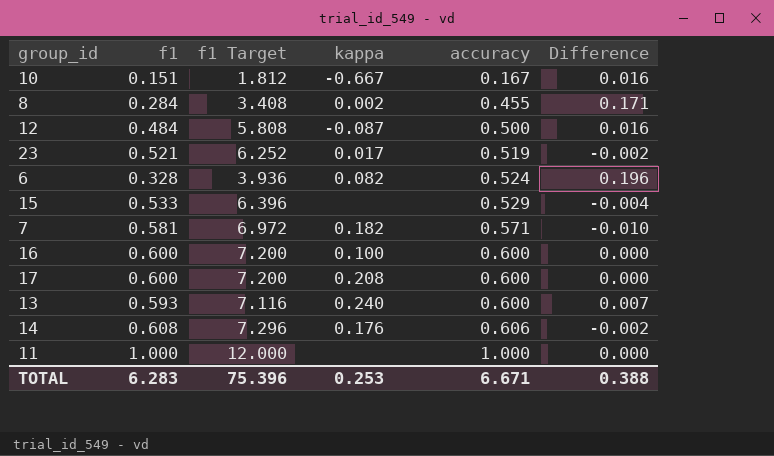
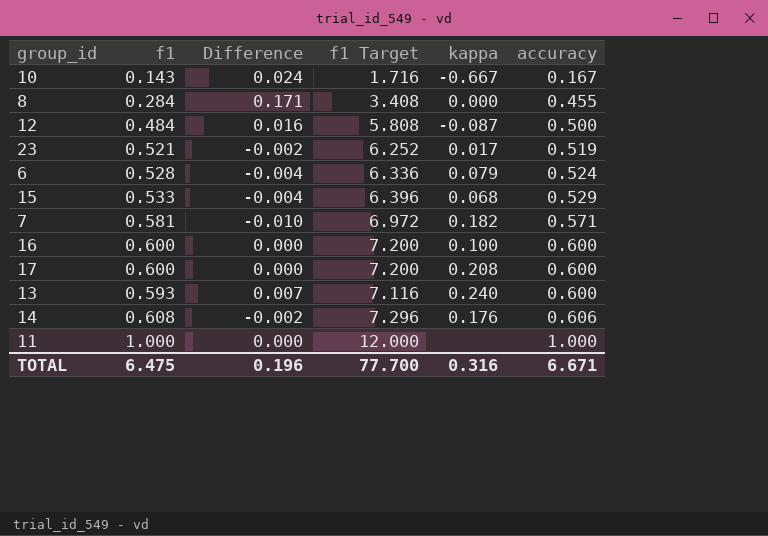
column Difference | position: 6 -> 3
10 | f1: 0.151 -> 0.143
10 | Difference: 0.016 -> 0.024
10 | f1 Target: 1.812 -> 1.716
8 | kappa: 0.002 -> 0.000
6 | f1: 0.328 -> 0.528
6 | Difference: 0.196 -> -0.004
6 | f1 Target: 3.936 -> 6.336
6 | kappa: 0.082 -> 0.079
15 | kappa: none -> 0.068
TOTAL | f1: 6.283 -> 6.475
TOTAL | Difference: 0.388 -> 0.196
TOTAL | f1 Target: 75.396 -> 77.700
TOTAL | kappa: 0.253 -> 0.316

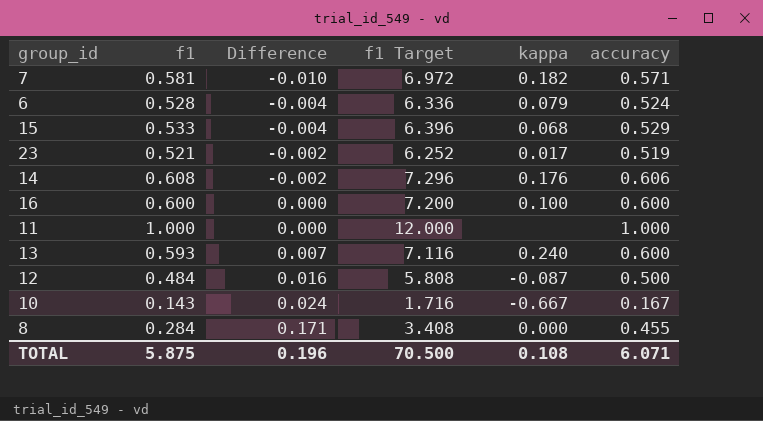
row order: accuracy ascending -> Difference ascending
row 17: 0.600 | 0.000 | 7.200 | 0.208 | 0.600 -> none
TOTAL | f1: 6.475 -> 5.875
TOTAL | f1 Target: 77.700 -> 70.500
TOTAL | kappa: 0.316 -> 0.108
TOTAL | accuracy: 6.671 -> 6.071

